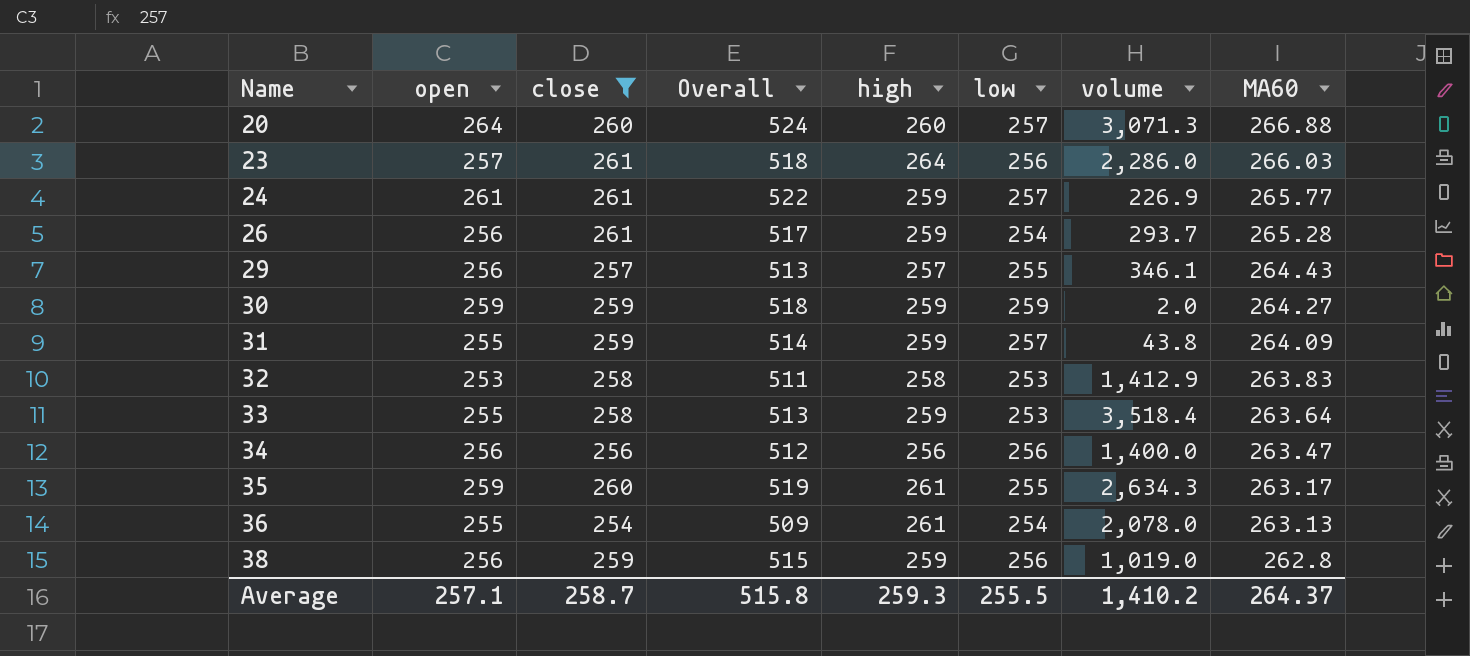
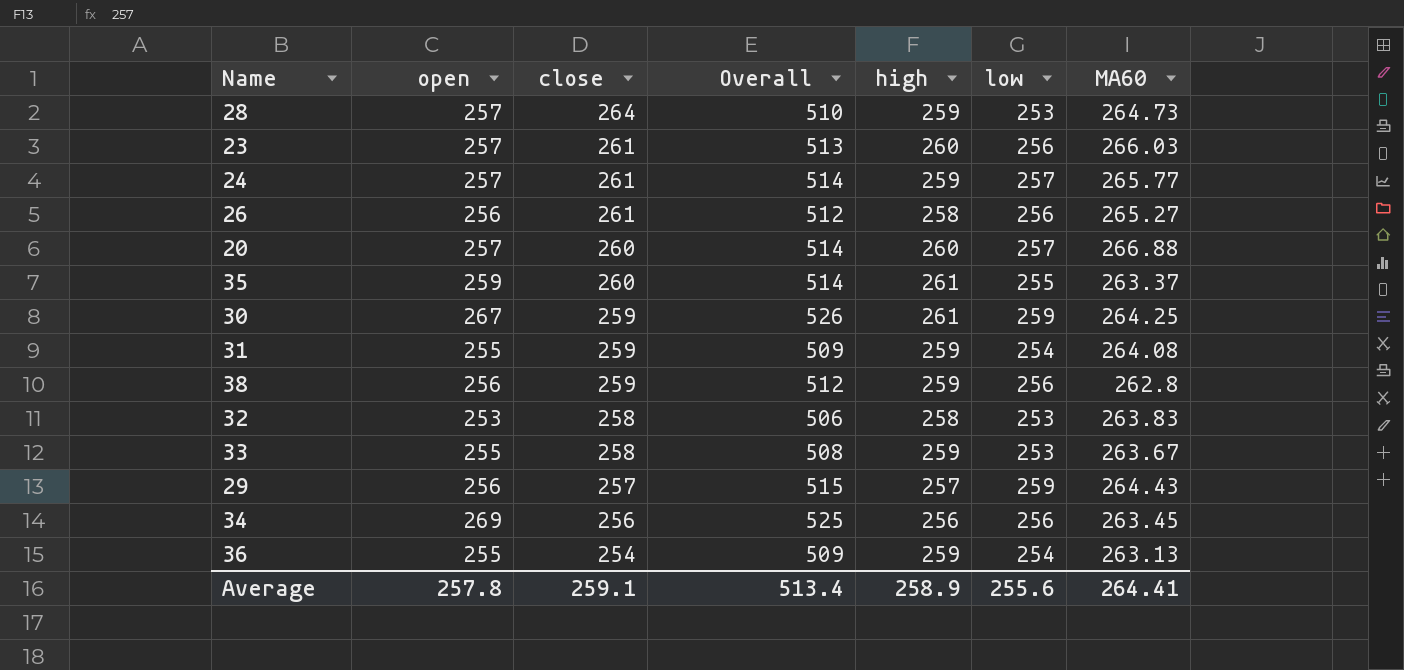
filter: close != 264 -> none
row order: Name ascending -> close descending
column volume | position: 7 -> none
column Overall | formula: [open] + [close] -> [open] + [low]
23 | high: 264 -> 260
24 | open: 261 -> 257
26 | high: 259 -> 258
26 | low: 254 -> 256
26 | MA60: 265.28 -> 265.27
20 | open: 264 -> 257
35 | MA60: 263.17 -> 263.37
30 | open: 259 -> 267
30 | high: 259 -> 261
30 | MA60: 264.27 -> 264.25
31 | low: 257 -> 254
31 | MA60: 264.09 -> 264.08
33 | MA60: 263.64 -> 263.67
29 | low: 255 -> 259
34 | open: 256 -> 269
34 | MA60: 263.47 -> 263.45
36 | high: 261 -> 259
Average | open: 257.1 -> 257.8
Average | close: 258.7 -> 259.1
Average | Overall: 515.8 -> 513.4
Average | high: 259.3 -> 258.9
Average | low: 255.5 -> 255.6
Average | MA60: 264.37 -> 264.41

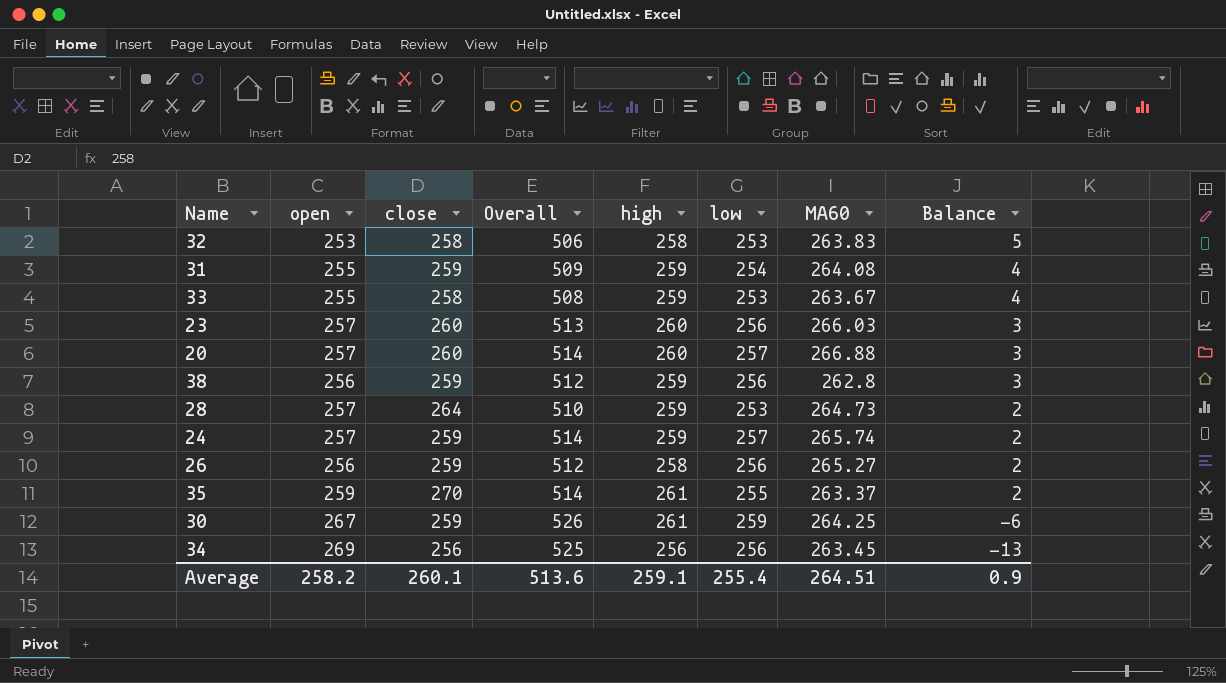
row order: close descending -> Balance descending
column Balance | formula: none -> [high] - [open]
row 29: 256 | 257 | 515 | 257 | 259 | 264.43 -> none
row 36: 255 | 254 | 509 | 259 | 254 | 263.13 -> none
23 | close: 261 -> 260
24 | close: 261 -> 259
24 | MA60: 265.77 -> 265.74
26 | close: 261 -> 259
35 | close: 260 -> 270
Average | open: 257.8 -> 258.2
Average | close: 259.1 -> 260.1
Average | Overall: 513.4 -> 513.6
Average | high: 258.9 -> 259.1
Average | low: 255.6 -> 255.4
Average | MA60: 264.41 -> 264.51

